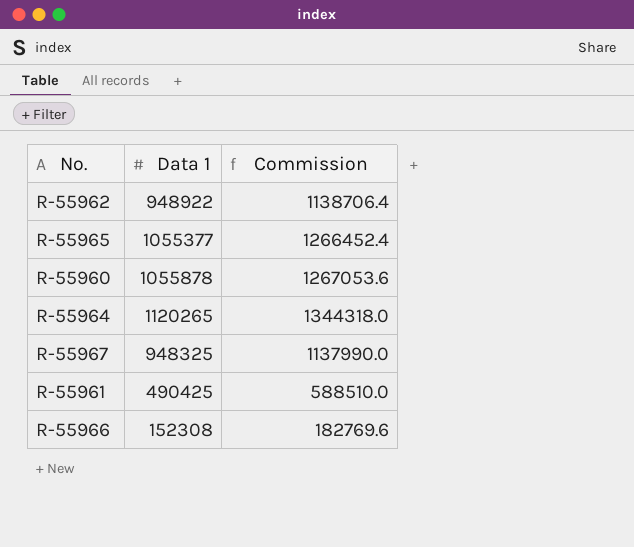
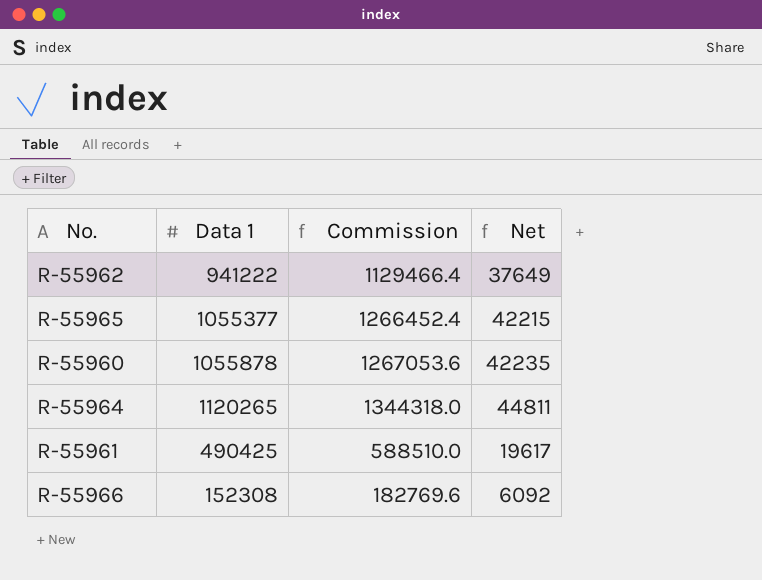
column Net | formula: none -> [Data 1] * 0.04
row R-55967: 948325 | 1137990.0 -> none
R-55962 | Data 1: 948922 -> 941222
R-55962 | Commission: 1138706.4 -> 1129466.4

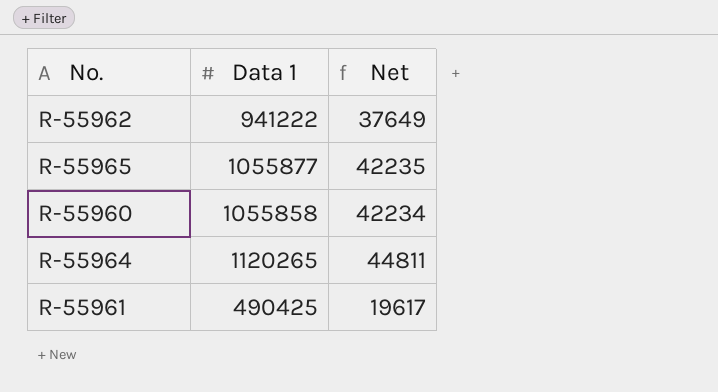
column Commission | formula: [Data 1] * 1.2 -> none
row R-55966: 152308 | 182769.6 | 6092 -> none
R-55965 | Data 1: 1055377 -> 1055877
R-55965 | Net: 42215 -> 42235
R-55960 | Data 1: 1055878 -> 1055858
R-55960 | Net: 42235 -> 42234

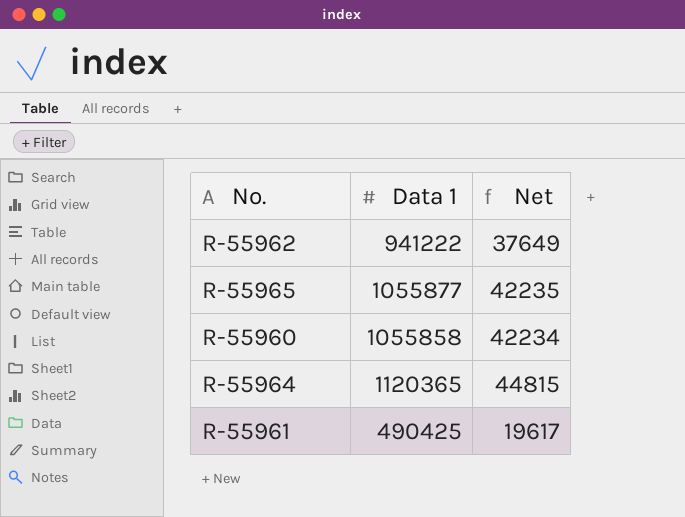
R-55964 | Data 1: 1120265 -> 1120365
R-55964 | Net: 44811 -> 44815

